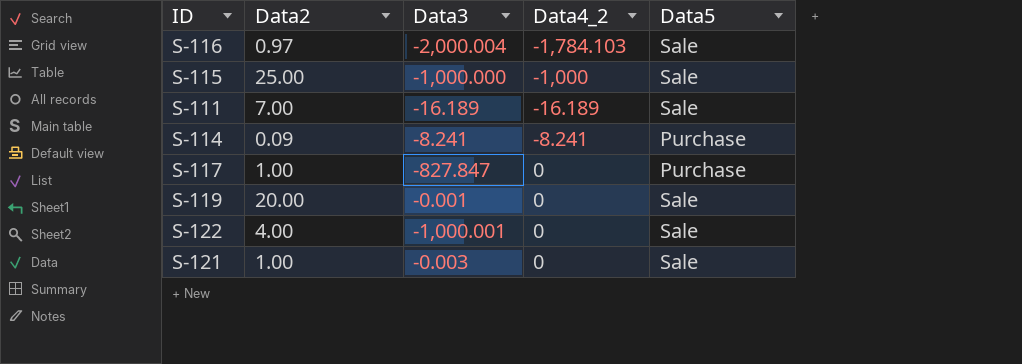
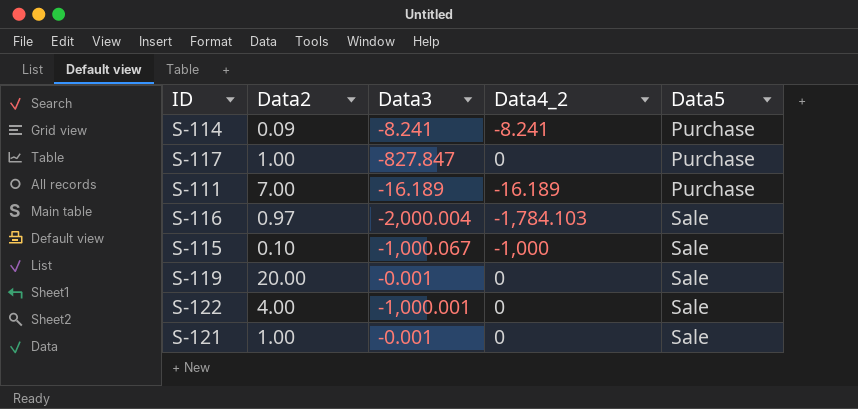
row order: Data4_2 ascending -> Data5 ascending
S-111 | Data5: Sale -> Purchase
S-115 | Data2: 25.00 -> 0.10
S-115 | Data3: -1,000.000 -> -1,000.067
S-121 | Data3: -0.003 -> -0.001

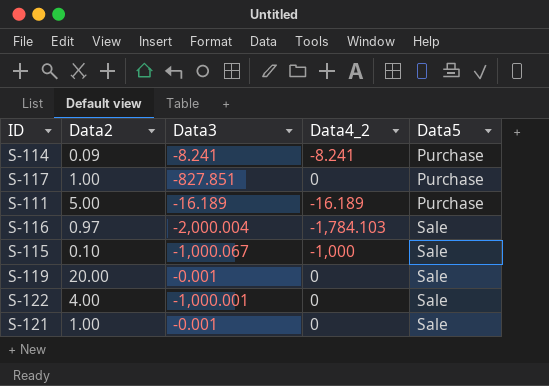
S-117 | Data3: -827.847 -> -827.851
S-111 | Data2: 7.00 -> 5.00

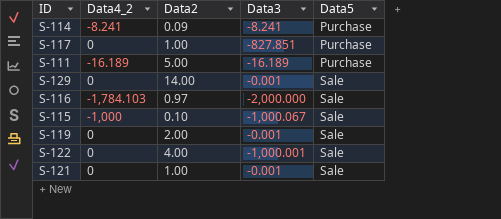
column Data4_2 | position: 4 -> 2
row S-129: none -> 0 | 14.00 | -0.001 | Sale
S-116 | Data3: -2,000.004 -> -2,000.000
S-119 | Data2: 20.00 -> 2.00

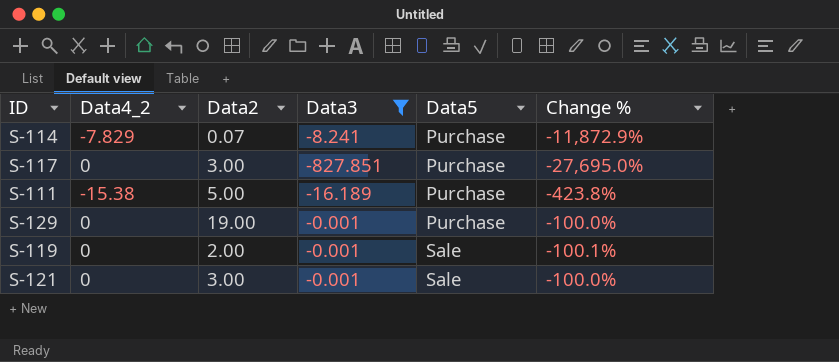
filter: none -> Data3 >= -827.851
column Change % | formula: none -> ([Data3] - [Data2]) / [Data2]
S-114 | Data4_2: -8.241 -> -7.829
S-114 | Data2: 0.09 -> 0.07
S-117 | Data2: 1.00 -> 3.00
S-111 | Data4_2: -16.189 -> -15.38
S-129 | Data2: 14.00 -> 19.00
S-129 | Data5: Sale -> Purchase
S-121 | Data2: 1.00 -> 3.00

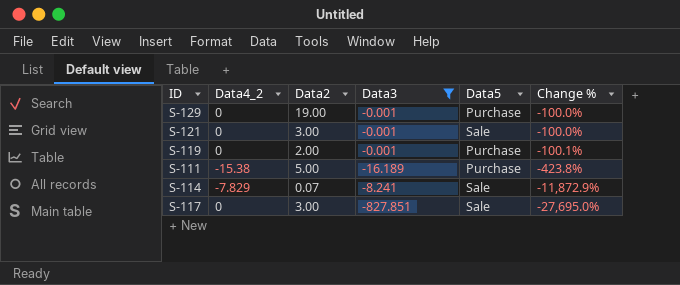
row order: Data5 ascending -> Change % descending
S-119 | Data5: Sale -> Purchase
S-114 | Data5: Purchase -> Sale
S-117 | Data5: Purchase -> Sale

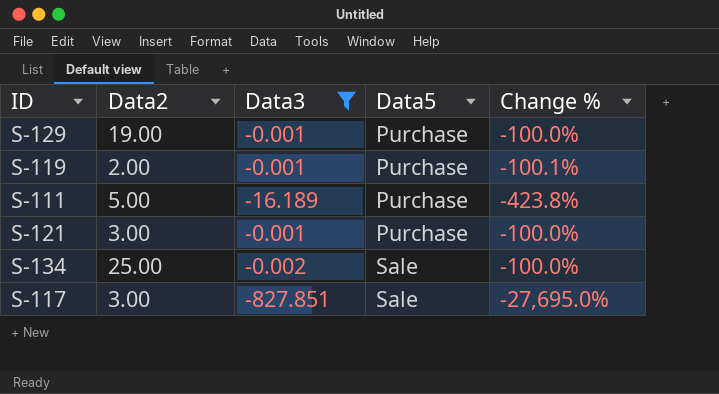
row order: Change % descending -> Data5 ascending
column Data4_2 | position: 2 -> none
row S-114: -7.829 | 0.07 | -8.241 | Sale | -11,872.9% -> none
S-121 | Data5: Sale -> Purchase
row S-134: none -> 25.00 | -0.002 | Sale | -100.0%

